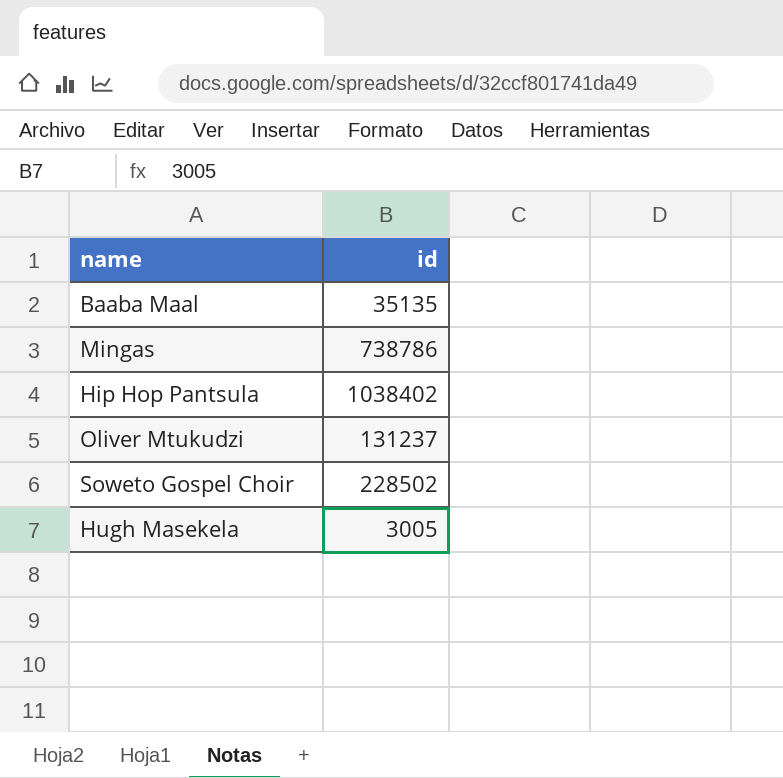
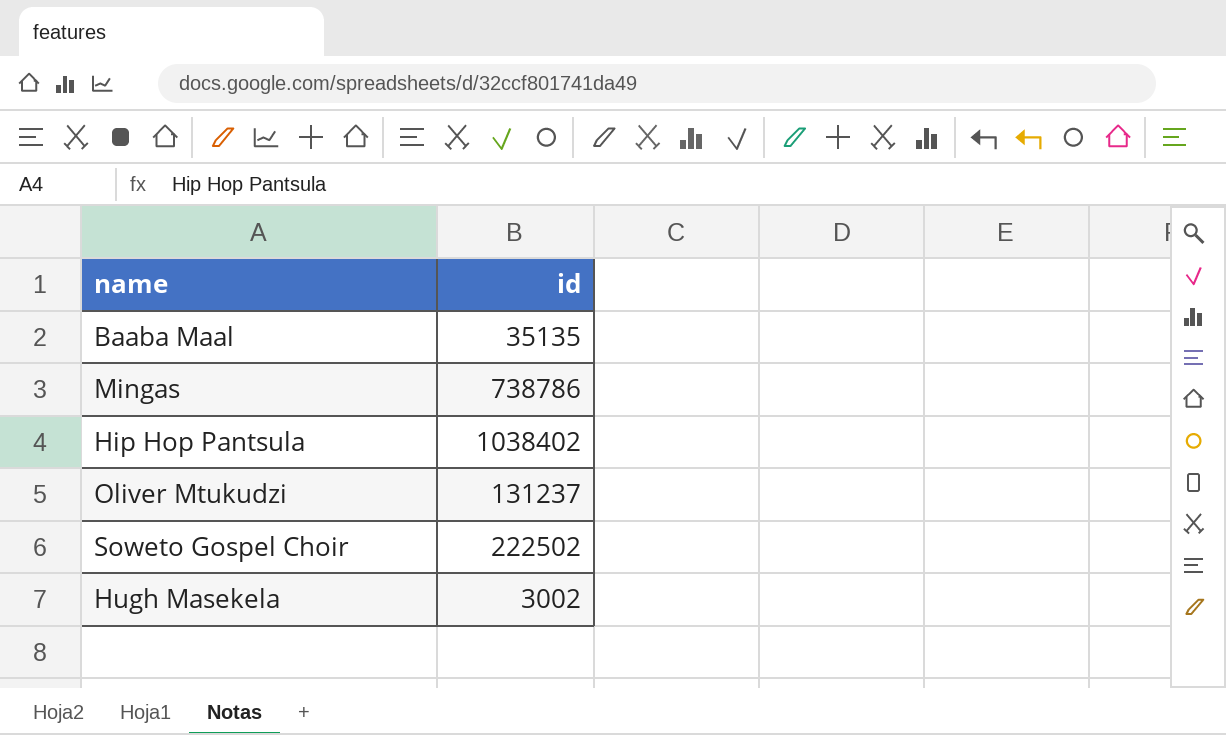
Soweto Gospel Choir | id: 228502 -> 222502
Hugh Masekela | id: 3005 -> 3002

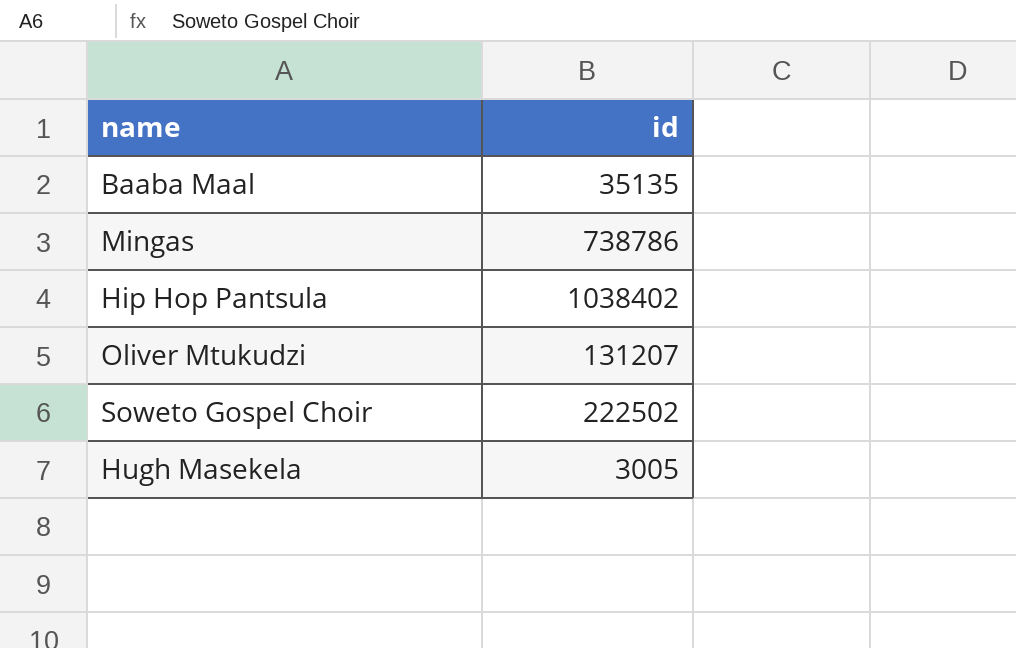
Oliver Mtukudzi | id: 131237 -> 131207
Hugh Masekela | id: 3002 -> 3005

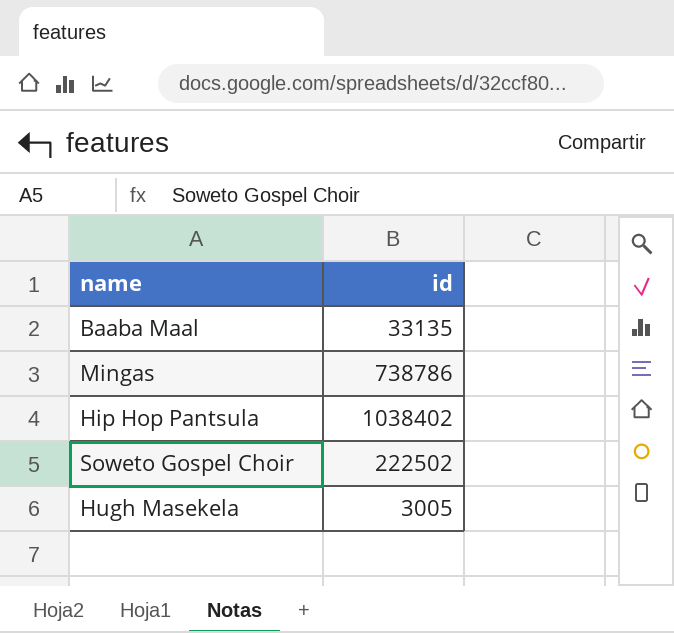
row Oliver Mtukudzi: 131207 -> none
Baaba Maal | id: 35135 -> 33135

